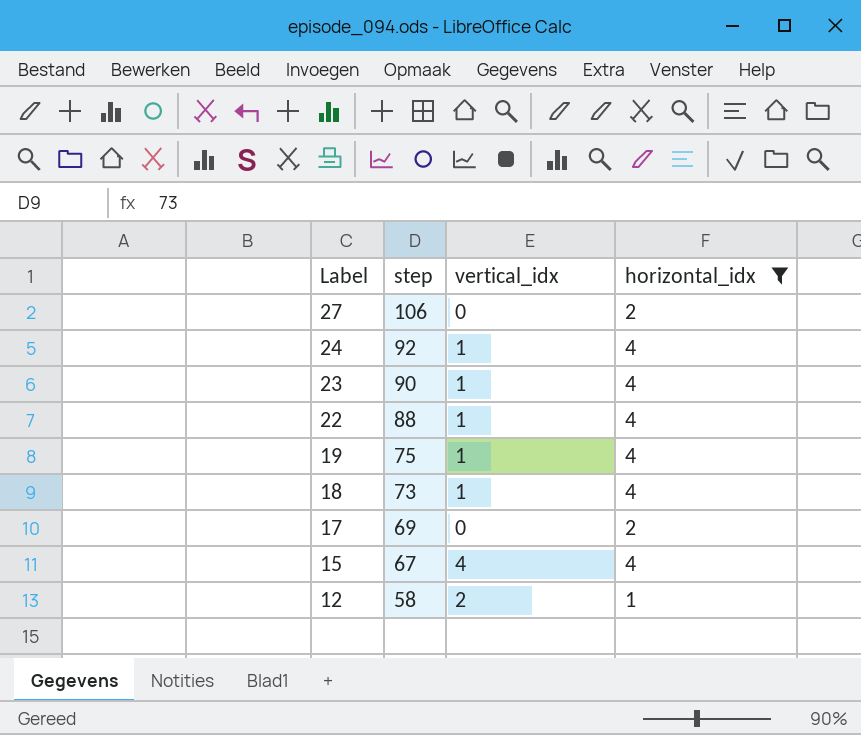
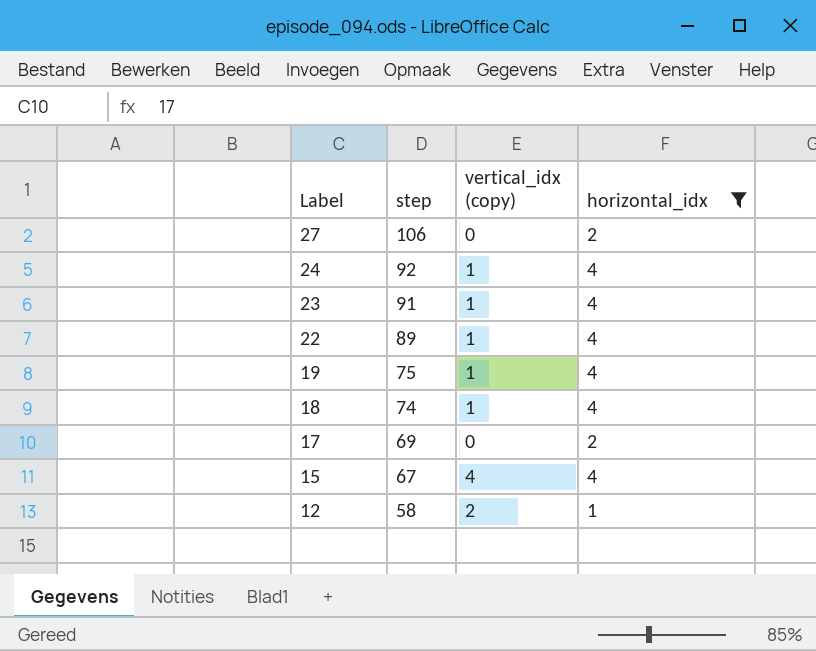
column name: vertical_idx -> vertical_idx (copy)
23 | step: 90 -> 91
22 | step: 88 -> 89
18 | step: 73 -> 74

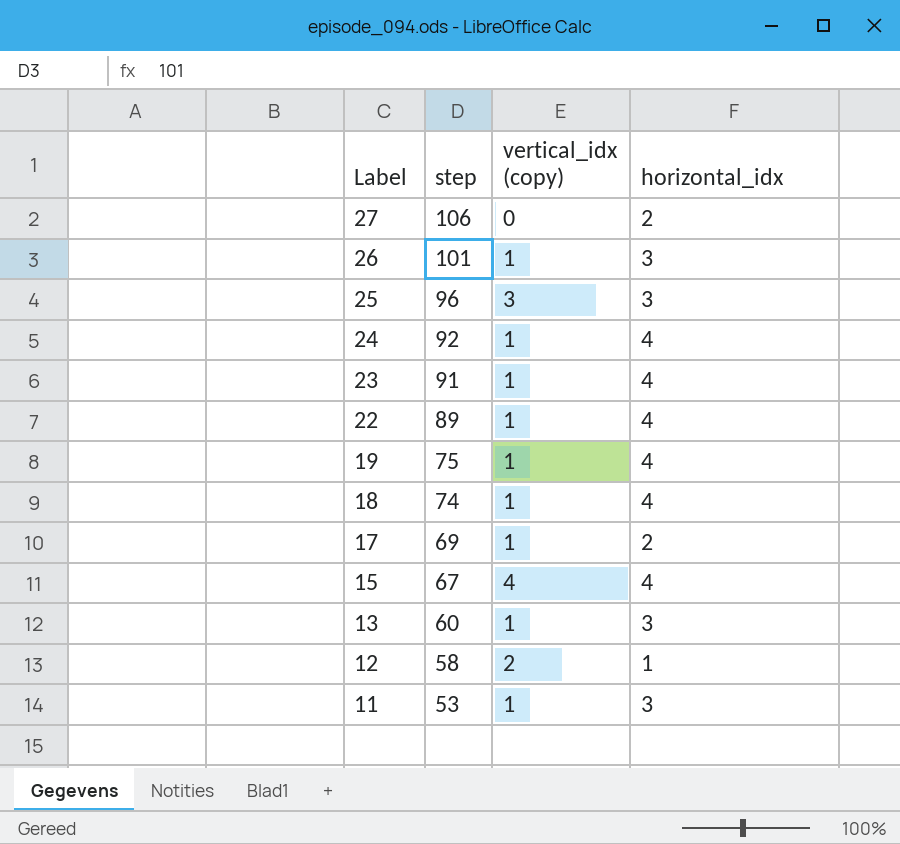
filter: horizontal_idx != 3 -> none
17 | vertical_idx (copy): 0 -> 1

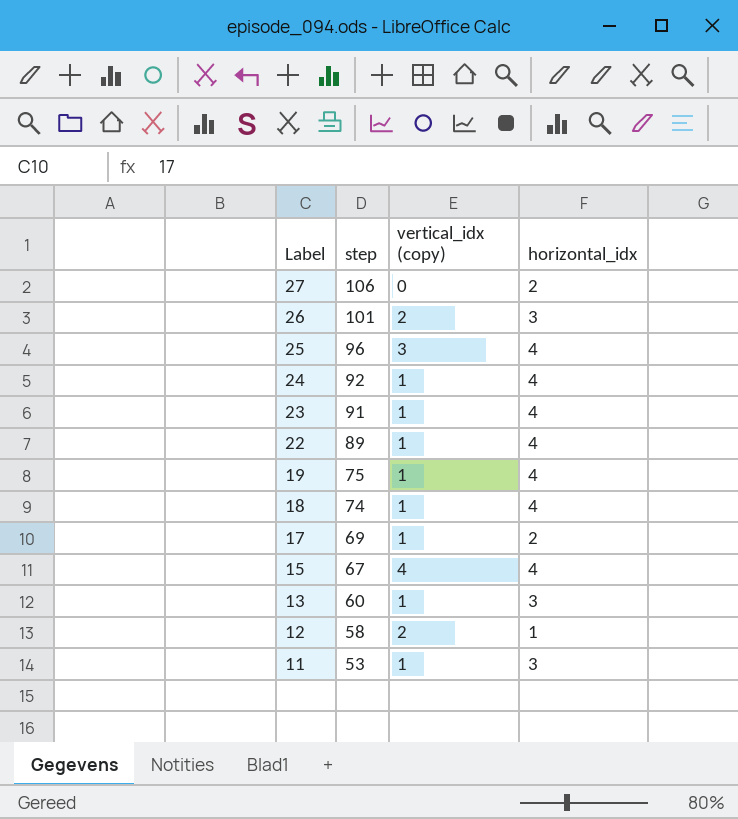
26 | vertical_idx (copy): 1 -> 2
25 | horizontal_idx: 3 -> 4

